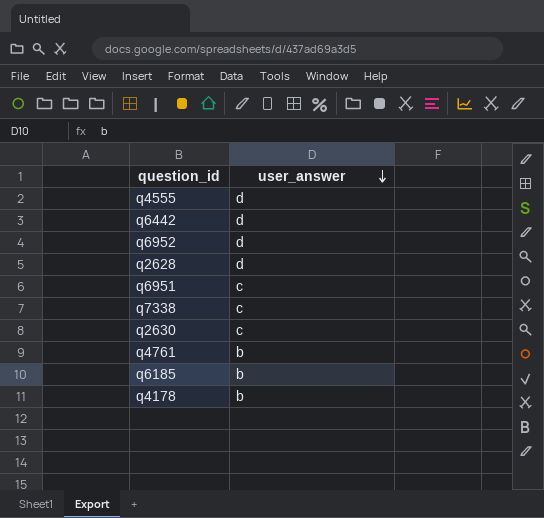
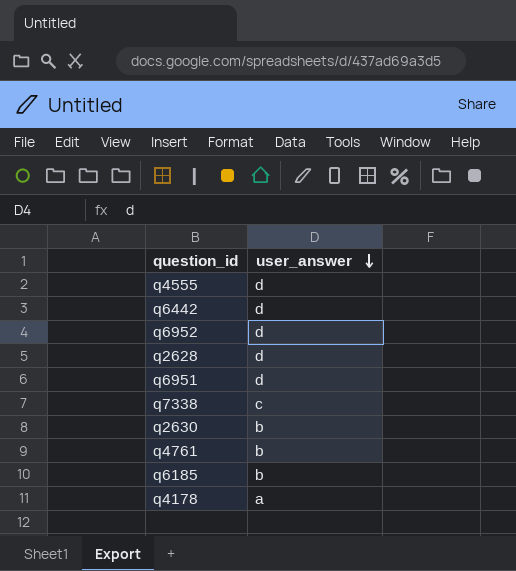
q6951 | user_answer: c -> d
q2630 | user_answer: c -> b
q4178 | user_answer: b -> a

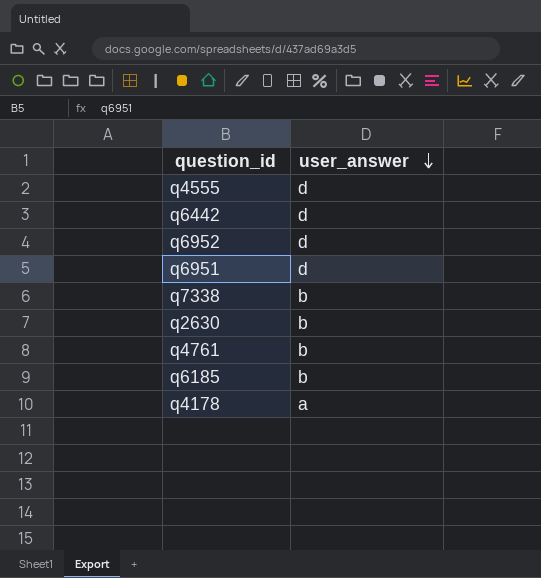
row q2628: d -> none
q7338 | user_answer: c -> b

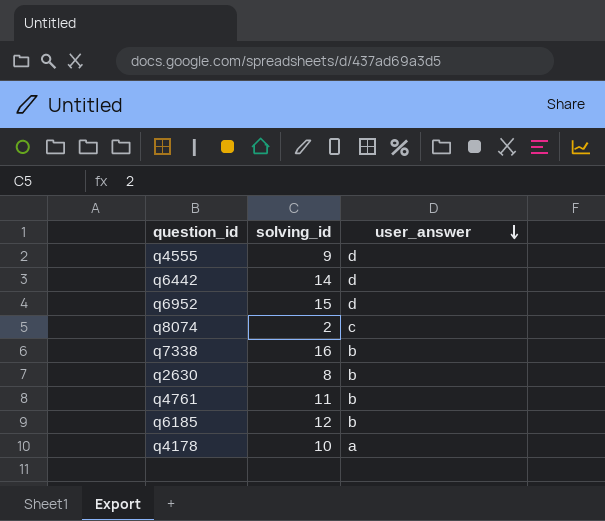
column solving_id | position: none -> 2
row q6951: d -> none
row q8074: none -> 2 | c

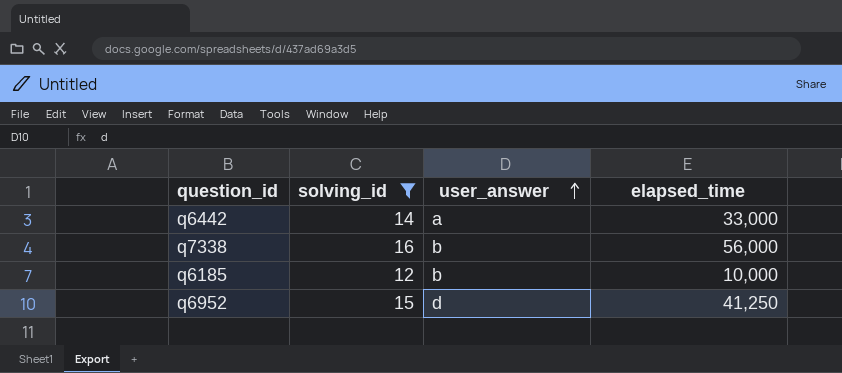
filter: none -> solving_id >= 12
row order: user_answer descending -> user_answer ascending
column elapsed_time | position: none -> 4
q6442 | user_answer: d -> a

